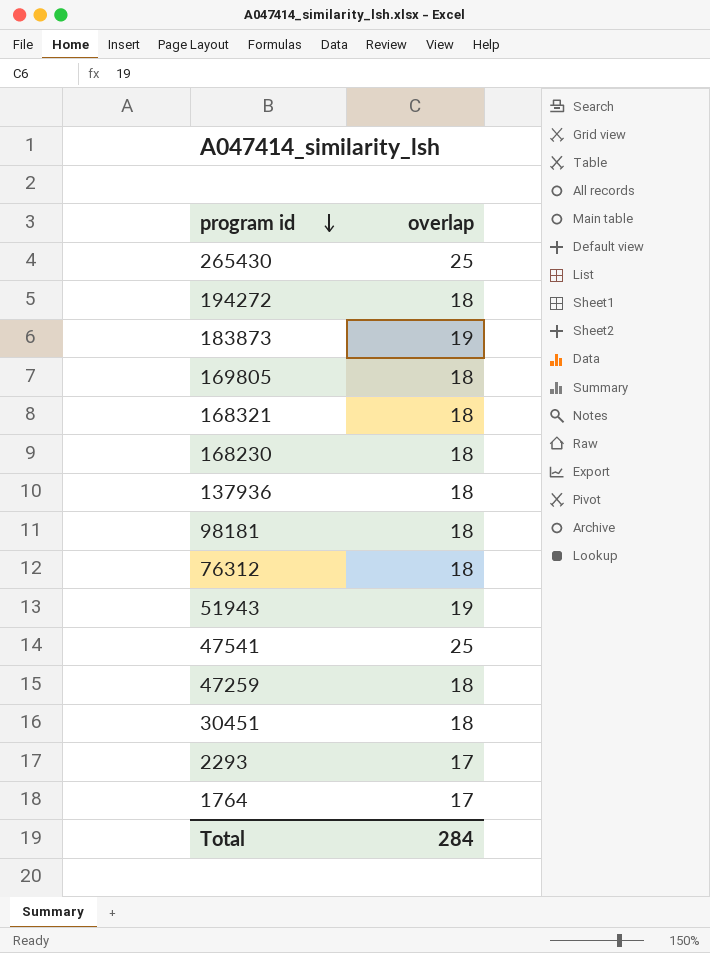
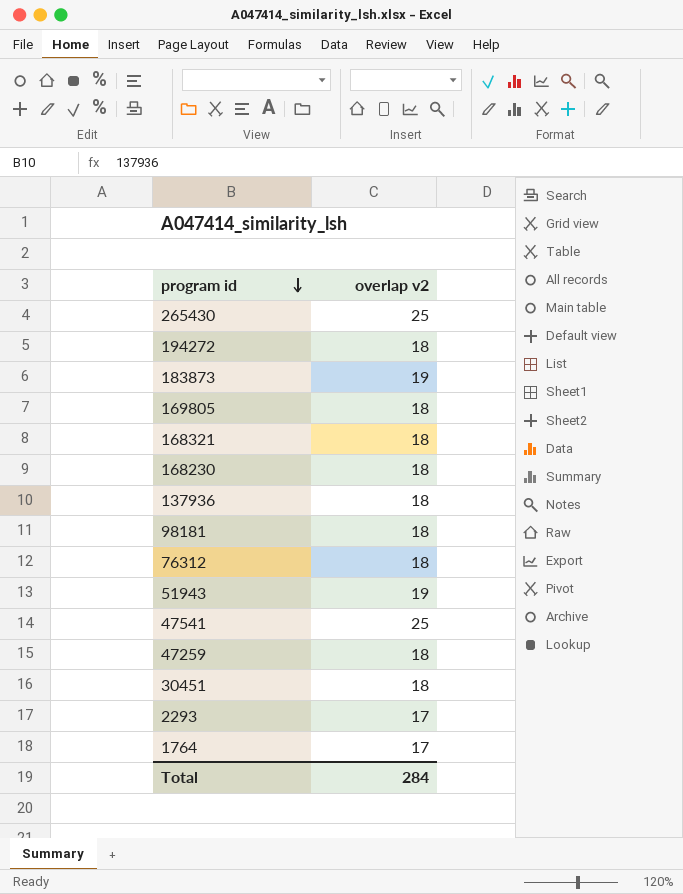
column name: overlap -> overlap v2

